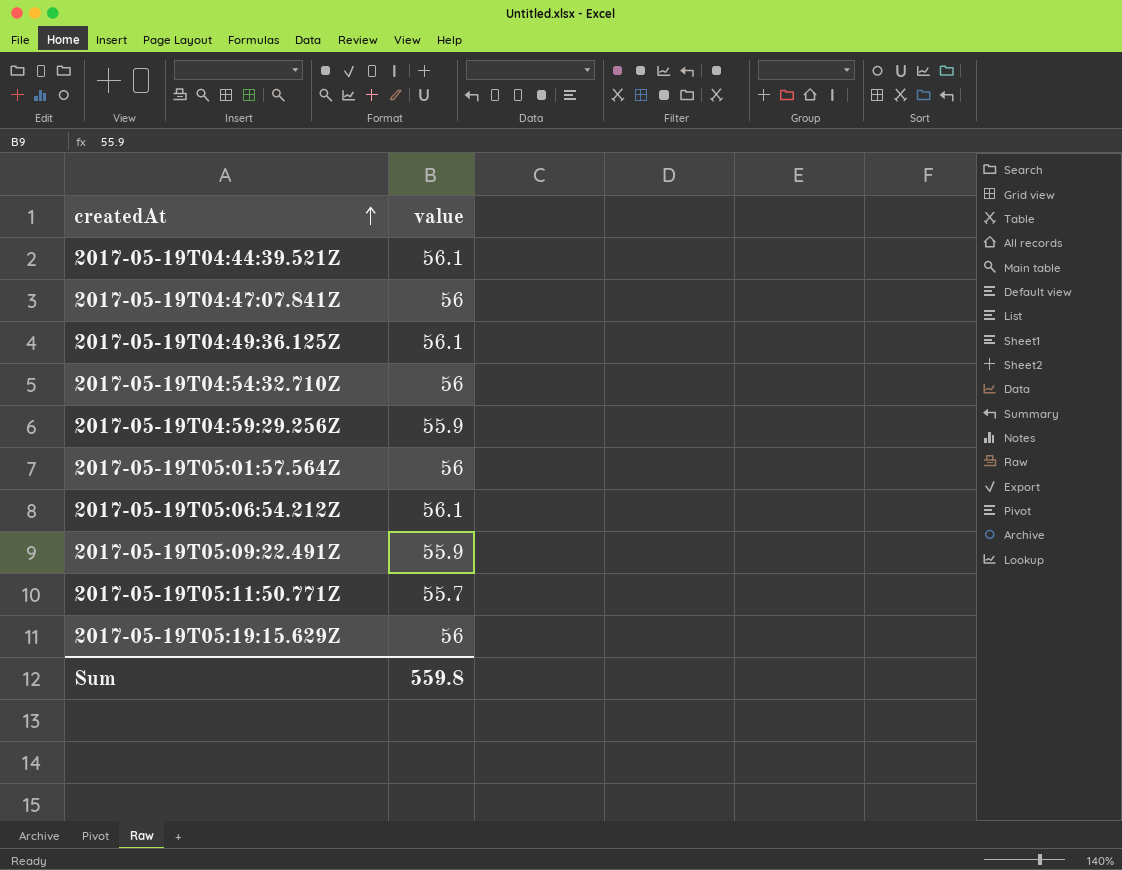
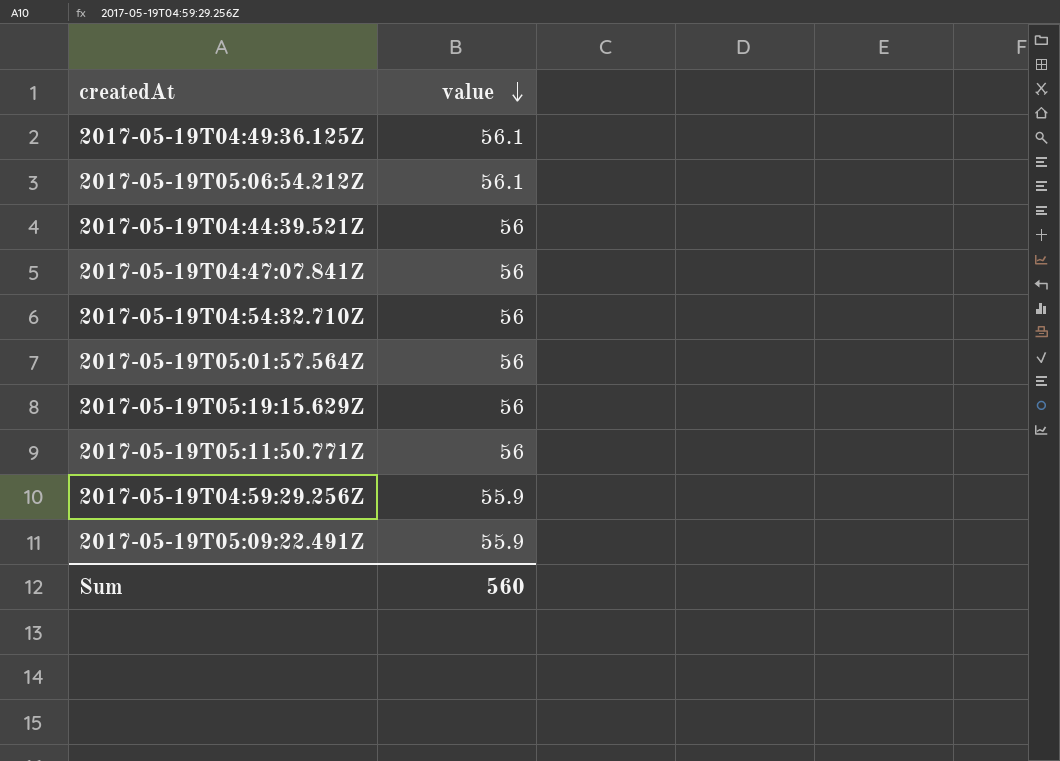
row order: createdAt ascending -> value descending
2017-05-19T04:44:39.521Z | value: 56.1 -> 56
2017-05-19T05:11:50.771Z | value: 55.7 -> 56
Sum | value: 559.8 -> 560

